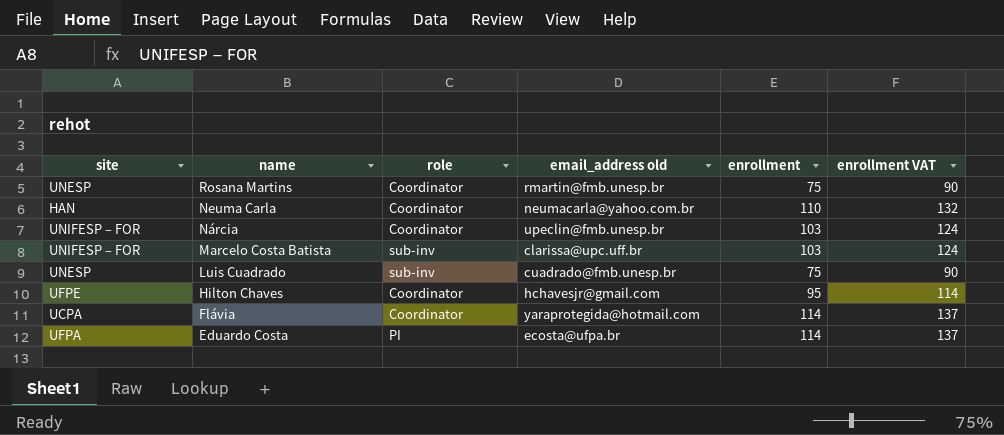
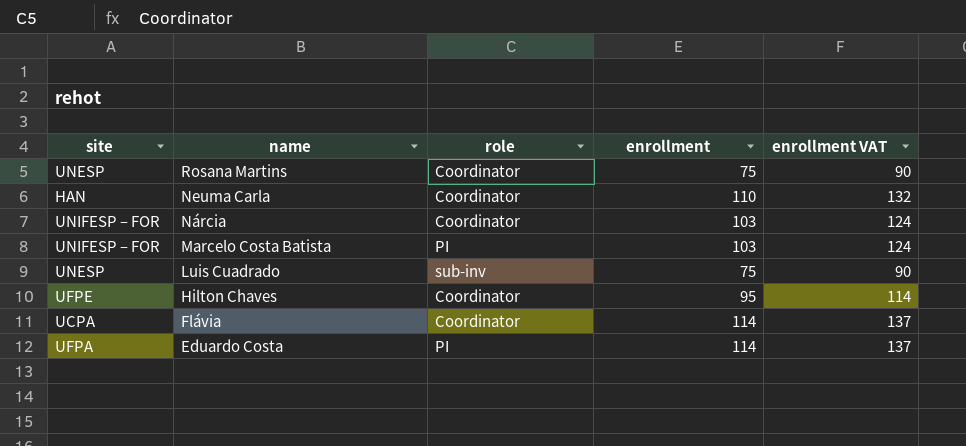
column email_address old | position: 4 -> none
Marcelo Costa Batista | role: sub-inv -> PI

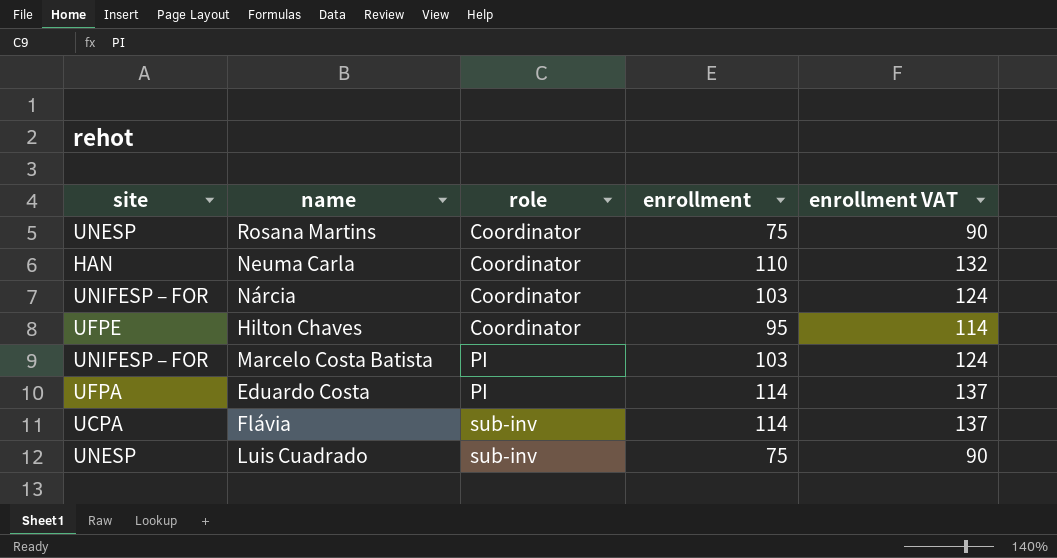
row order: name descending -> role ascending
Flávia | role: Coordinator -> sub-inv

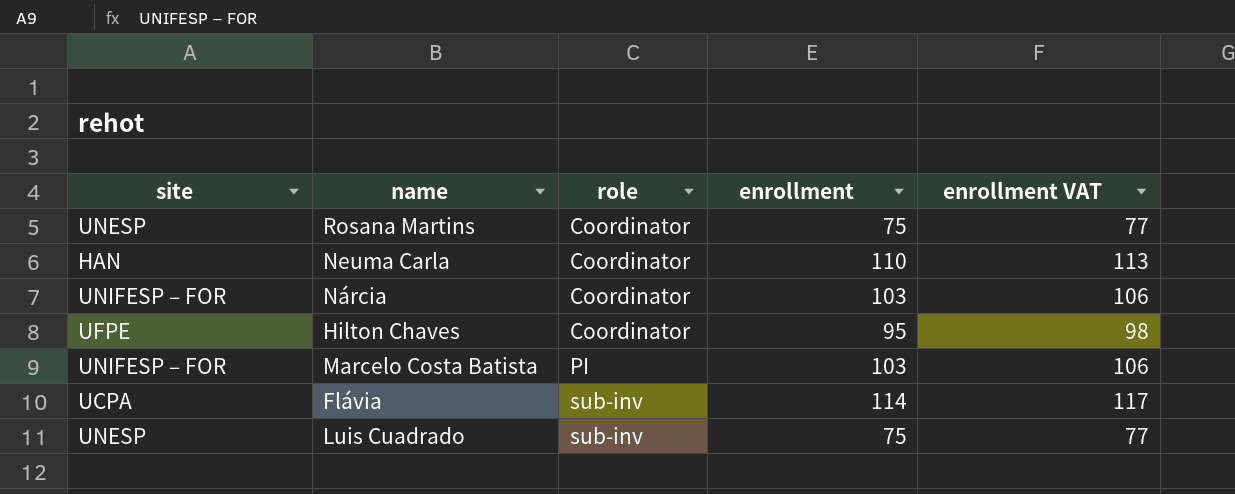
column enrollment VAT | formula: [enrollment] * 1.2 -> [enrollment] * 1.03
row Eduardo Costa: UFPA | PI | 114 | 137 -> none

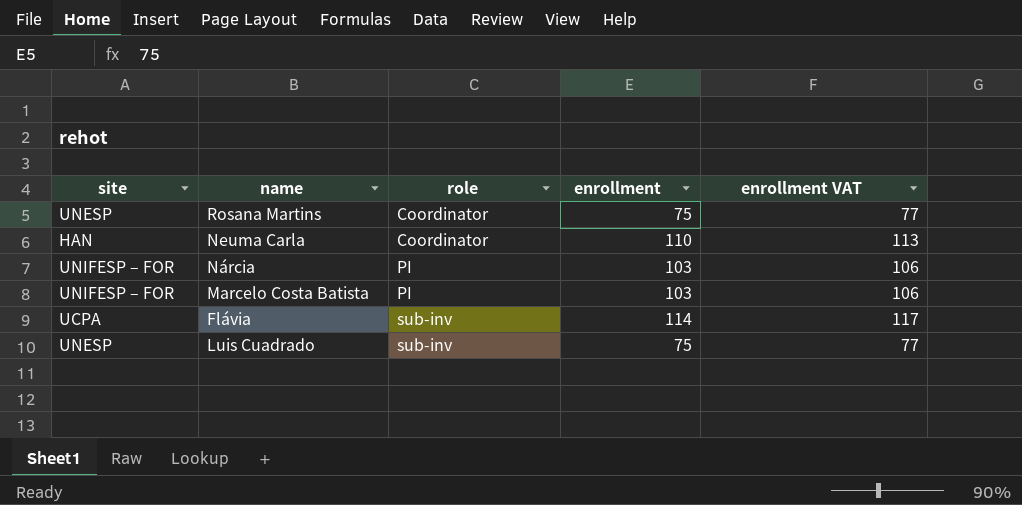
row Hilton Chaves: UFPE | Coordinator | 95 | 98 -> none
Nárcia | role: Coordinator -> PI

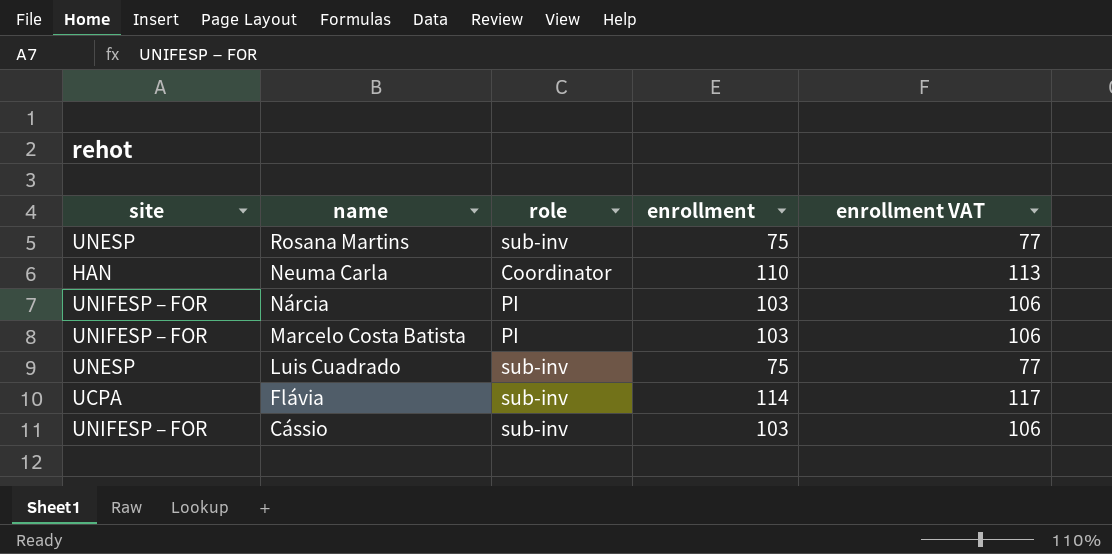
row order: role ascending -> name descending
Rosana Martins | role: Coordinator -> sub-inv
row Cássio: none -> UNIFESP – FOR | sub-inv | 103 | 106

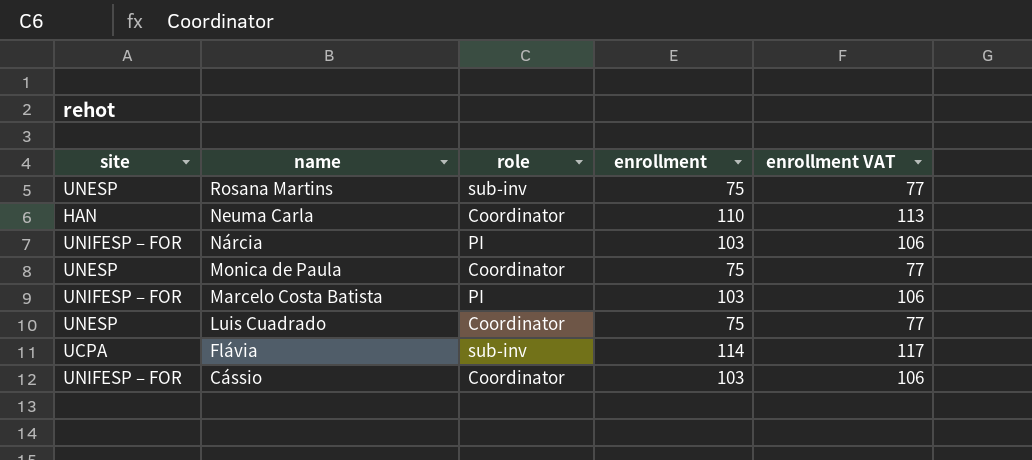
row Monica de Paula: none -> UNESP | Coordinator | 75 | 77
Luis Cuadrado | role: sub-inv -> Coordinator
Cássio | role: sub-inv -> Coordinator

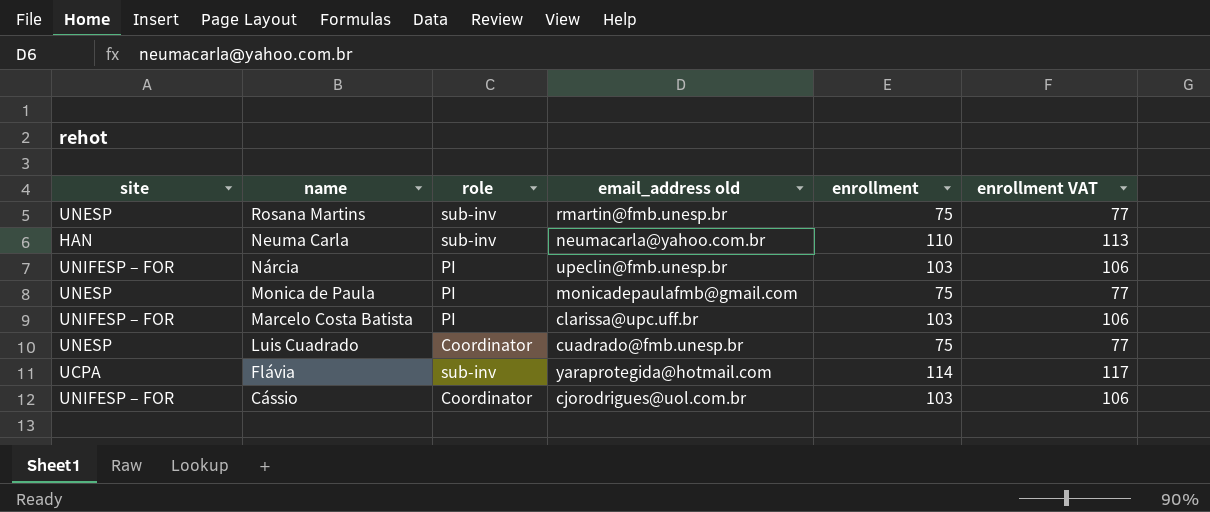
column email_address old | position: none -> 4
Neuma Carla | role: Coordinator -> sub-inv
Monica de Paula | role: Coordinator -> PI

